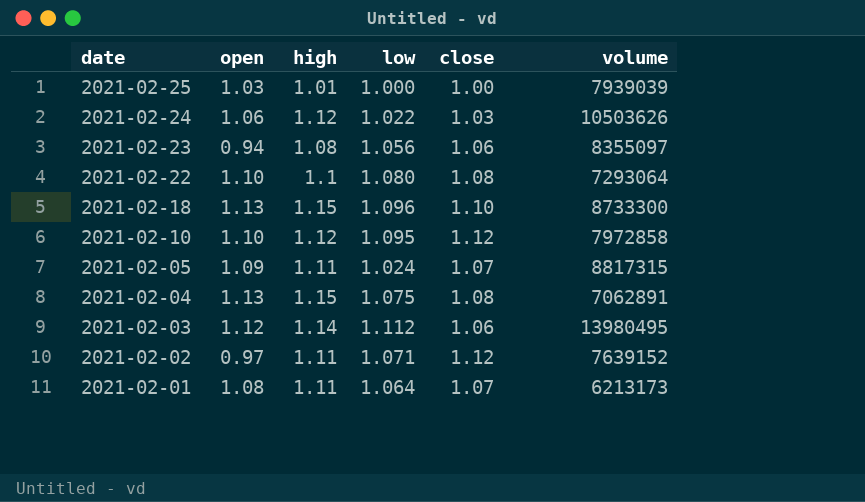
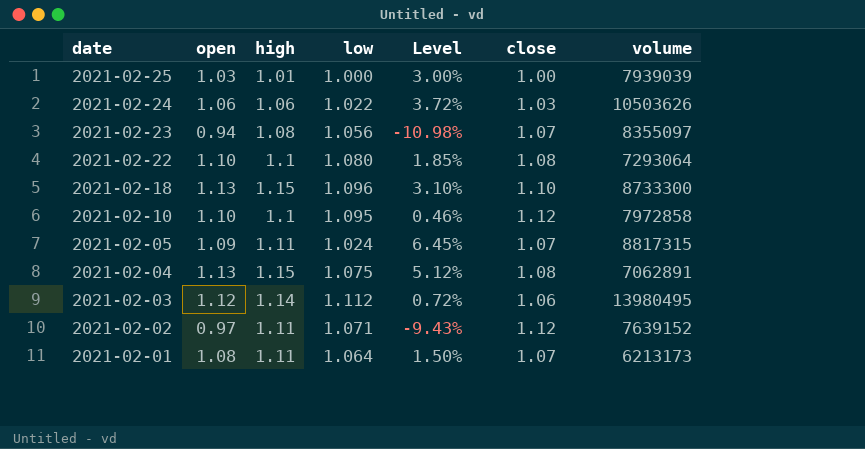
column Level | formula: none -> ([open] - [low]) / [low]
2021-02-24 | high: 1.12 -> 1.06
2021-02-23 | close: 1.06 -> 1.07
2021-02-10 | high: 1.12 -> 1.1

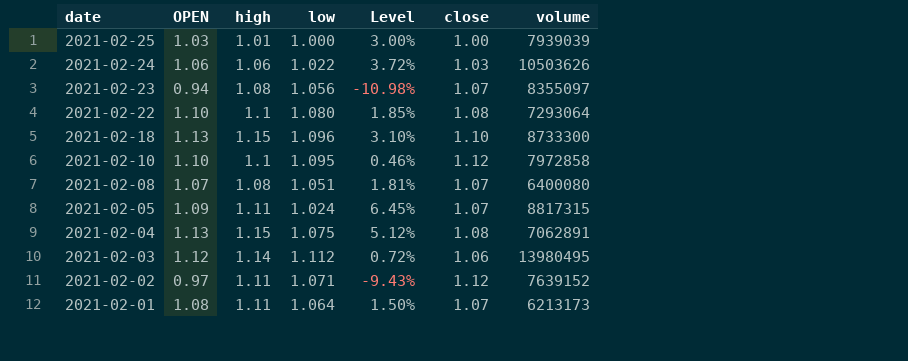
column name: open -> OPEN
row 2021-02-08: none -> 1.07 | 1.08 | 1.051 | 1.81% | 1.07 | 6400080

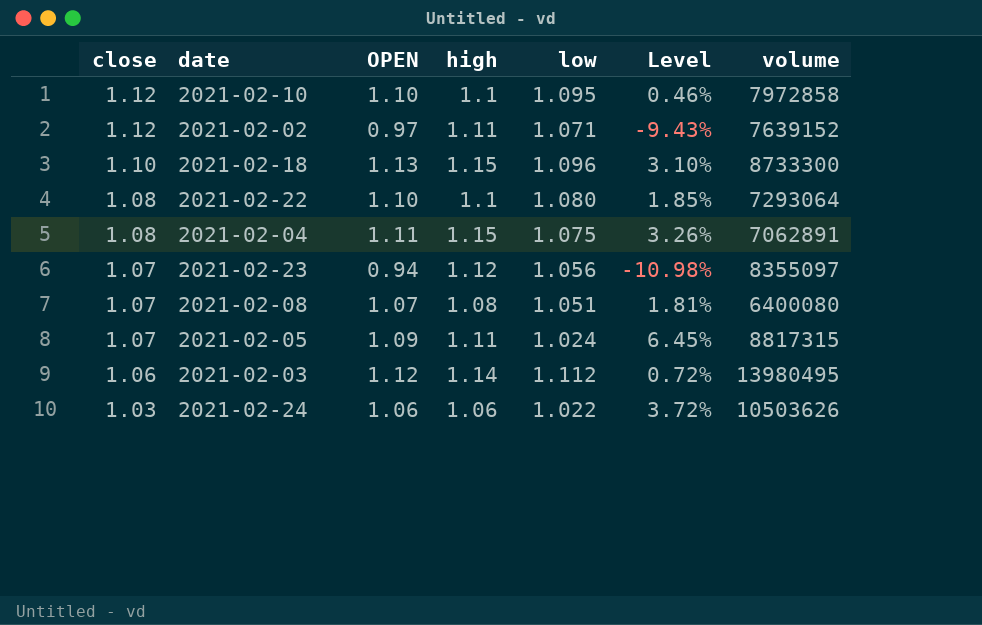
row order: date descending -> close descending
column close | position: 6 -> 1
row 2021-02-25: 1.03 | 1.01 | 1.000 | 3.00% | 1.00 | 7939039 -> none
row 2021-02-01: 1.08 | 1.11 | 1.064 | 1.50% | 1.07 | 6213173 -> none
2021-02-04 | OPEN: 1.13 -> 1.11
2021-02-04 | Level: 5.12% -> 3.26%
2021-02-23 | high: 1.08 -> 1.12

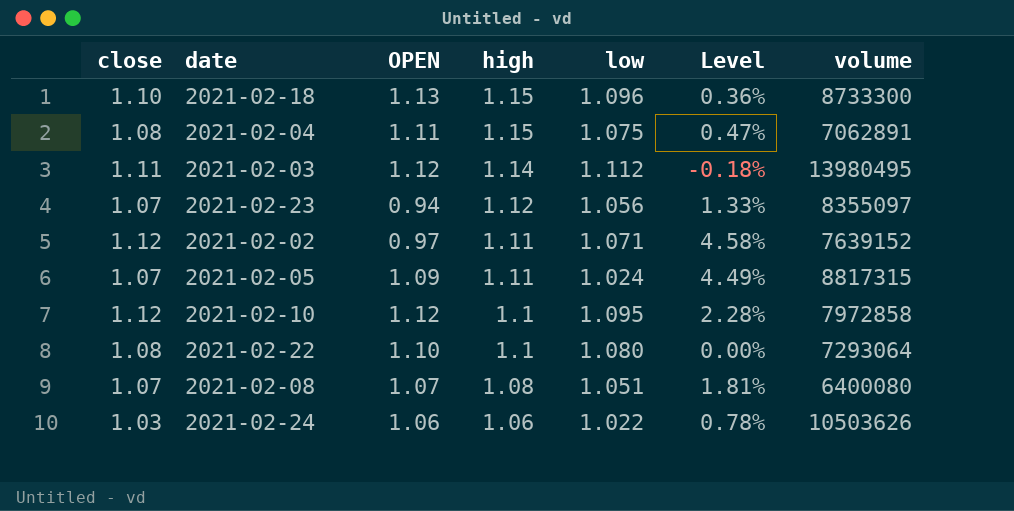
row order: close descending -> high descending
column Level | formula: ([OPEN] - [low]) / [low] -> ([close] - [low]) / [low]
2021-02-03 | close: 1.06 -> 1.11
2021-02-10 | OPEN: 1.10 -> 1.12

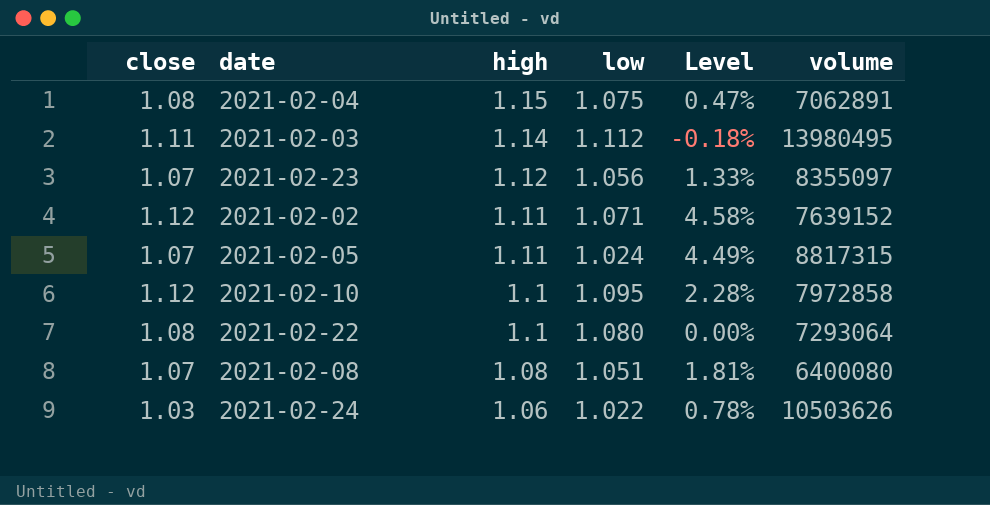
column OPEN | position: 3 -> none
row 2021-02-18: 1.10 | 1.13 | 1.15 | 1.096 | 0.36% | 8733300 -> none

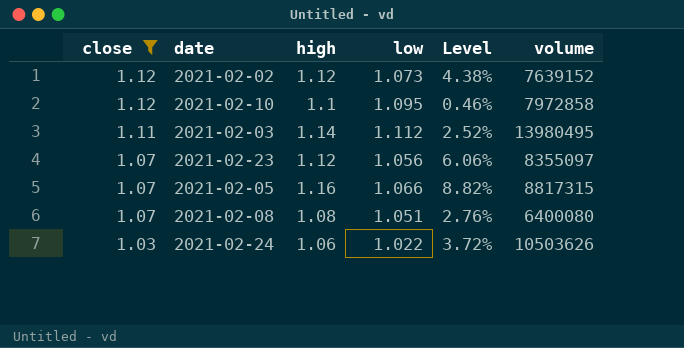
filter: none -> close != 1.08
row order: high descending -> close descending
column Level | formula: ([close] - [low]) / [low] -> ([high] - [low]) / [low]
2021-02-02 | high: 1.11 -> 1.12
2021-02-02 | low: 1.071 -> 1.073
2021-02-05 | high: 1.11 -> 1.16
2021-02-05 | low: 1.024 -> 1.066

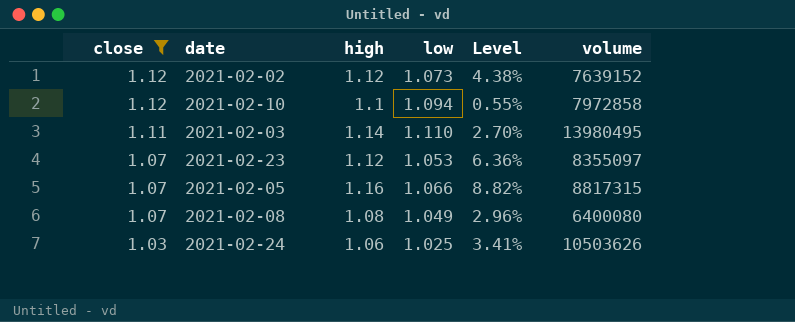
2021-02-10 | low: 1.095 -> 1.094
2021-02-10 | Level: 0.46% -> 0.55%
2021-02-03 | low: 1.112 -> 1.110
2021-02-03 | Level: 2.52% -> 2.70%
2021-02-23 | low: 1.056 -> 1.053
2021-02-23 | Level: 6.06% -> 6.36%
2021-02-08 | low: 1.051 -> 1.049
2021-02-08 | Level: 2.76% -> 2.96%
2021-02-24 | low: 1.022 -> 1.025
2021-02-24 | Level: 3.72% -> 3.41%

